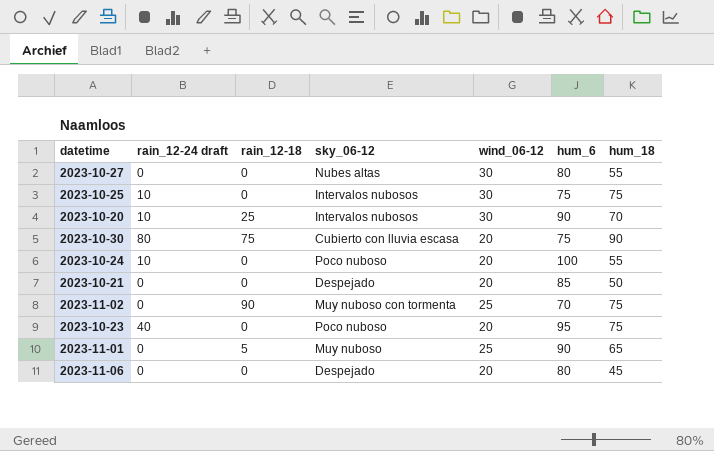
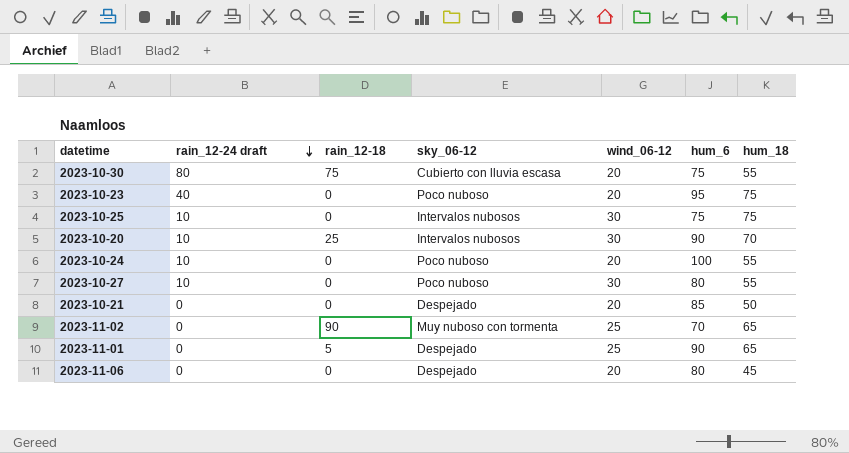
row order: none -> rain_12-24 draft descending
2023-10-30 | hum_18: 90 -> 55
2023-10-27 | rain_12-24 draft: 0 -> 10
2023-10-27 | sky_06-12: Nubes altas -> Poco nuboso
2023-11-02 | hum_18: 75 -> 65
2023-11-01 | sky_06-12: Muy nuboso -> Despejado

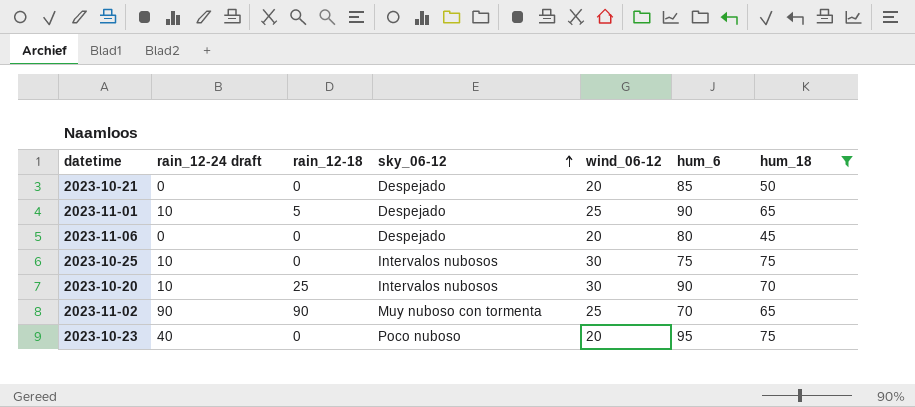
filter: none -> hum_18 != 55
row order: rain_12-24 draft descending -> sky_06-12 ascending
2023-11-01 | rain_12-24 draft: 0 -> 10
2023-11-02 | rain_12-24 draft: 0 -> 90

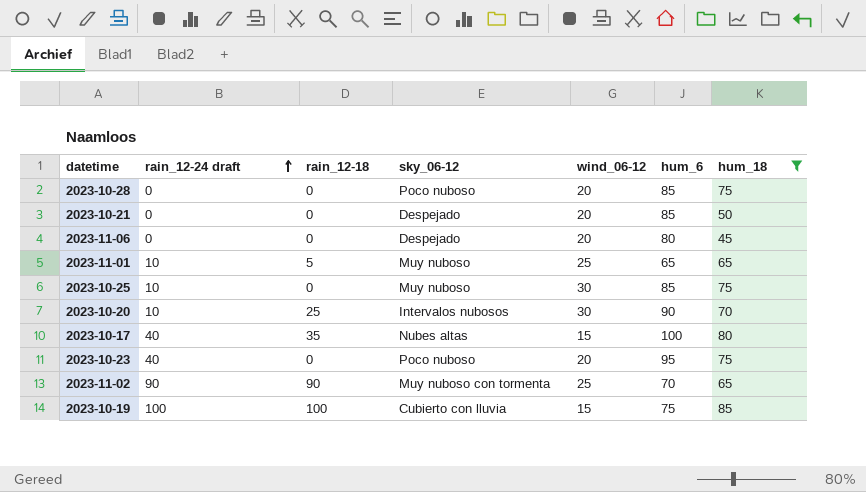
row order: sky_06-12 ascending -> rain_12-24 draft ascending
row 2023-10-28: none -> 0 | 0 | Poco nuboso | 20 | 85 | 75
2023-11-01 | sky_06-12: Despejado -> Muy nuboso
2023-11-01 | hum_6: 90 -> 65
2023-10-25 | sky_06-12: Intervalos nubosos -> Muy nuboso
2023-10-25 | hum_6: 75 -> 85
row 2023-10-17: none -> 40 | 35 | Nubes altas | 15 | 100 | 80
row 2023-10-19: none -> 100 | 100 | Cubierto con lluvia | 15 | 75 | 85

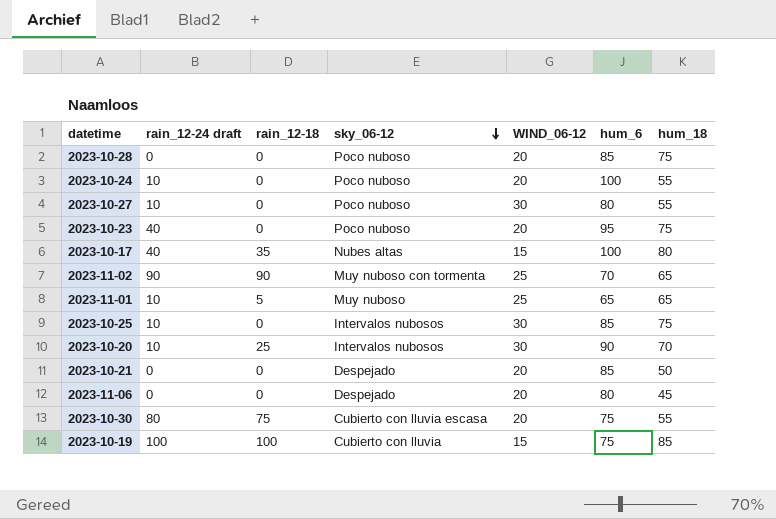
filter: hum_18 != 55 -> none
row order: rain_12-24 draft ascending -> sky_06-12 descending
column name: wind_06-12 -> WIND_06-12
2023-10-25 | sky_06-12: Muy nuboso -> Intervalos nubosos

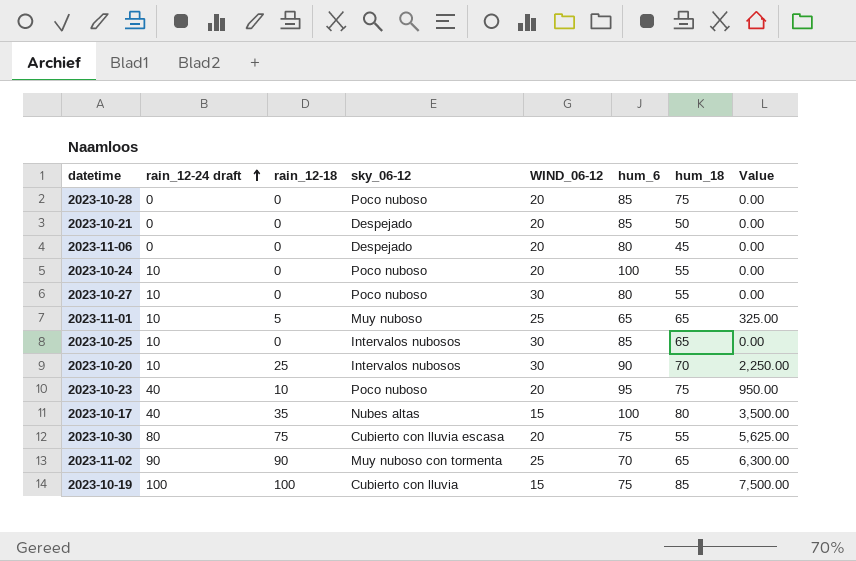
row order: sky_06-12 descending -> rain_12-24 draft ascending
column Value | formula: none -> [rain_12-18] * [hum_6]
2023-10-25 | hum_18: 75 -> 65
2023-10-23 | rain_12-18: 0 -> 10

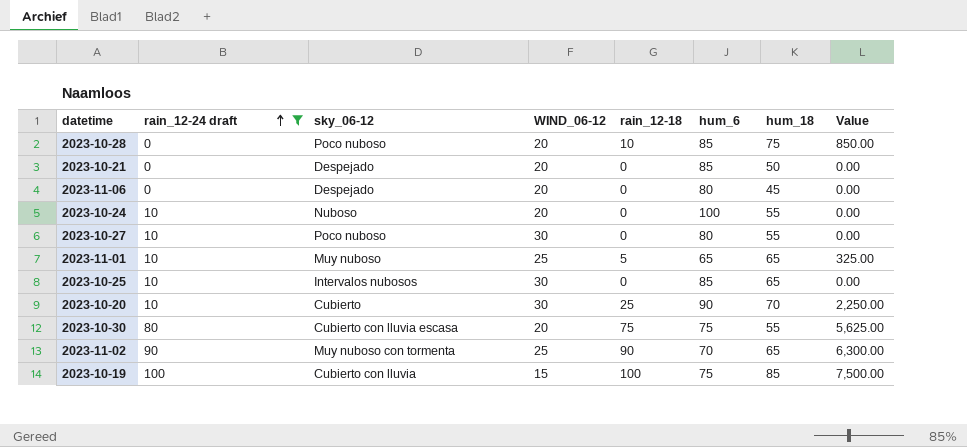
filter: none -> rain_12-24 draft != 40
column rain_12-18 | position: 3 -> 5
2023-10-28 | rain_12-18: 0 -> 10
2023-10-28 | Value: 0.00 -> 850.00
2023-10-24 | sky_06-12: Poco nuboso -> Nuboso
2023-10-20 | sky_06-12: Intervalos nubosos -> Cubierto

